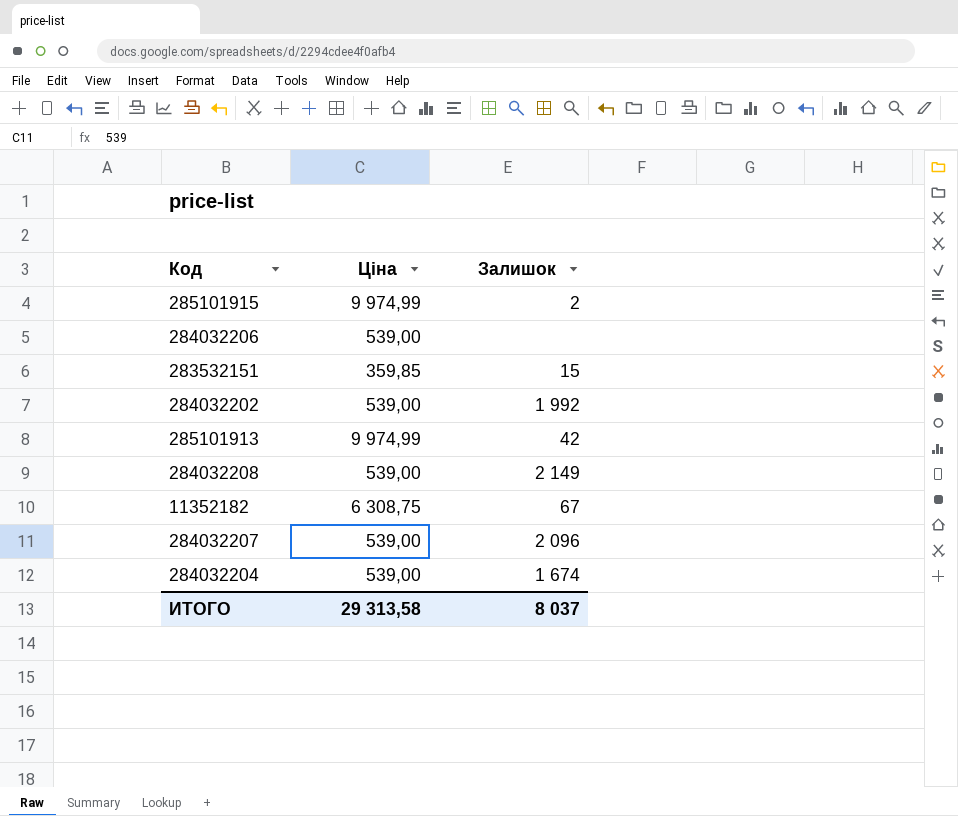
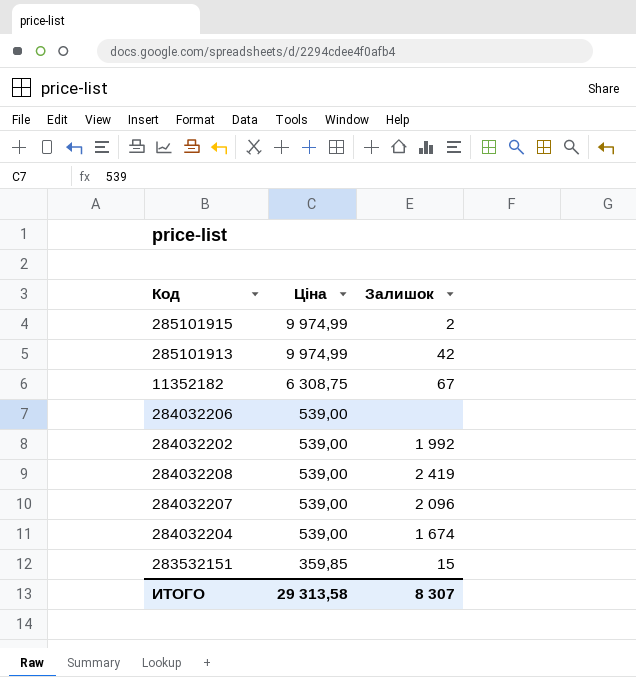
row order: none -> Ціна descending
284032208 | Залишок: 2 149 -> 2 419
ИТОГО | Залишок: 8 037 -> 8 307

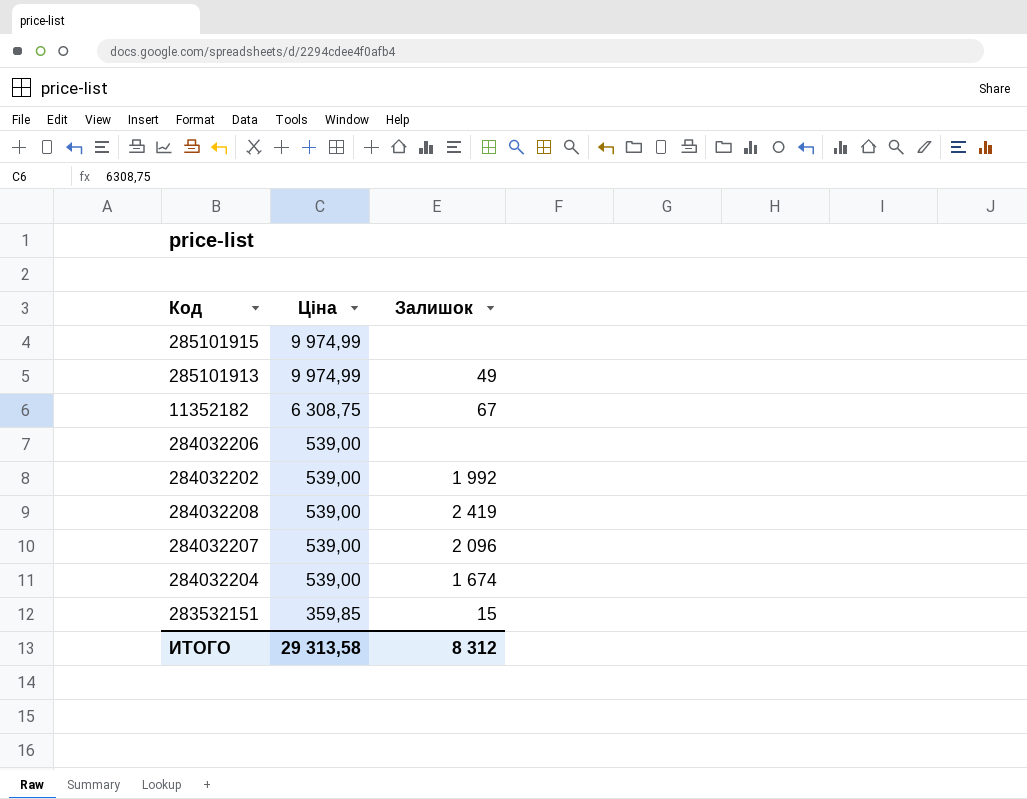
285101915 | Залишок: 2 -> none
285101913 | Залишок: 42 -> 49
ИТОГО | Залишок: 8 307 -> 8 312

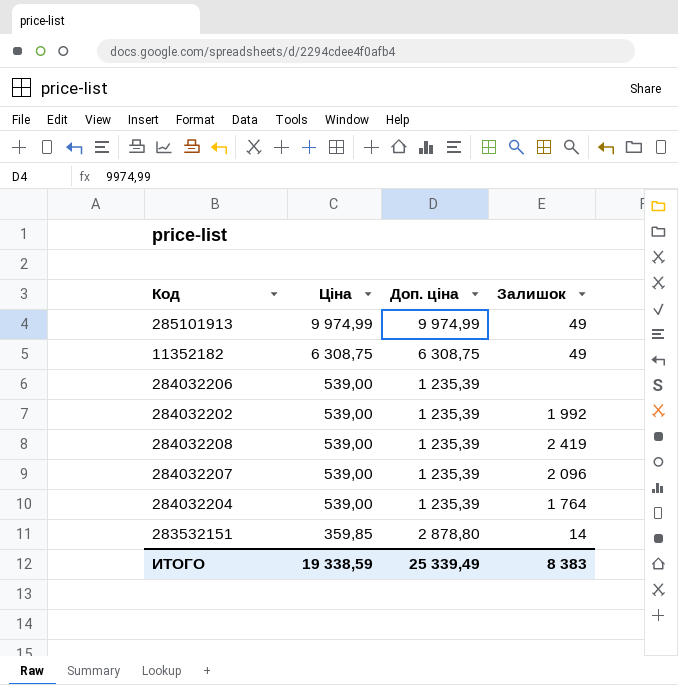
column Доп. ціна | position: none -> 3
row 285101915: 9 974,99 | none -> none
11352182 | Залишок: 67 -> 49
284032204 | Залишок: 1 674 -> 1 764
283532151 | Залишок: 15 -> 14
ИТОГО | Ціна: 29 313,58 -> 19 338,59
ИТОГО | Залишок: 8 312 -> 8 383

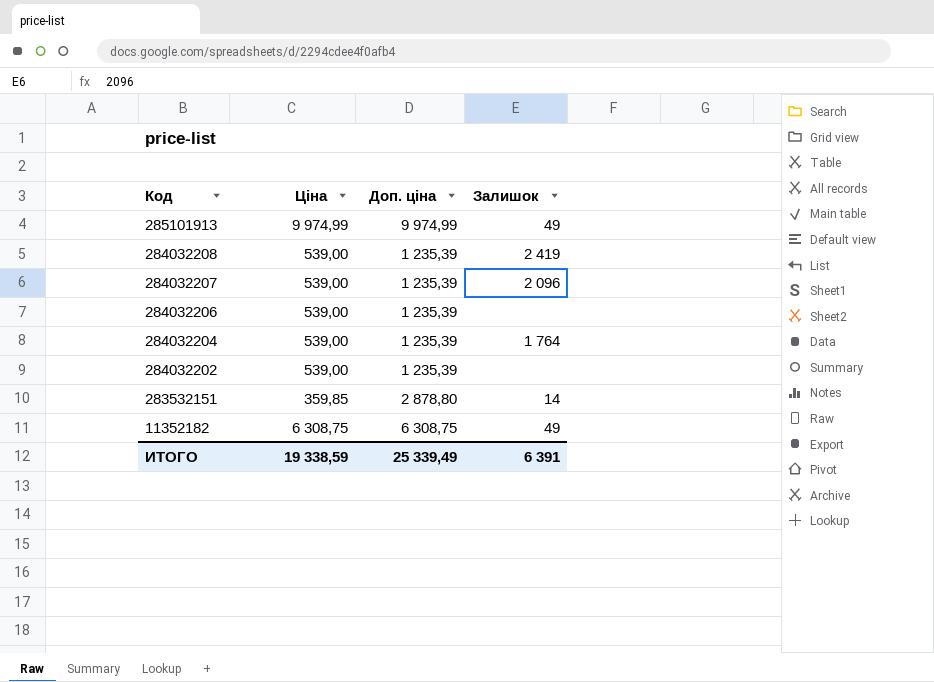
row order: Ціна descending -> Код descending
284032202 | Залишок: 1 992 -> none
ИТОГО | Залишок: 8 383 -> 6 391

